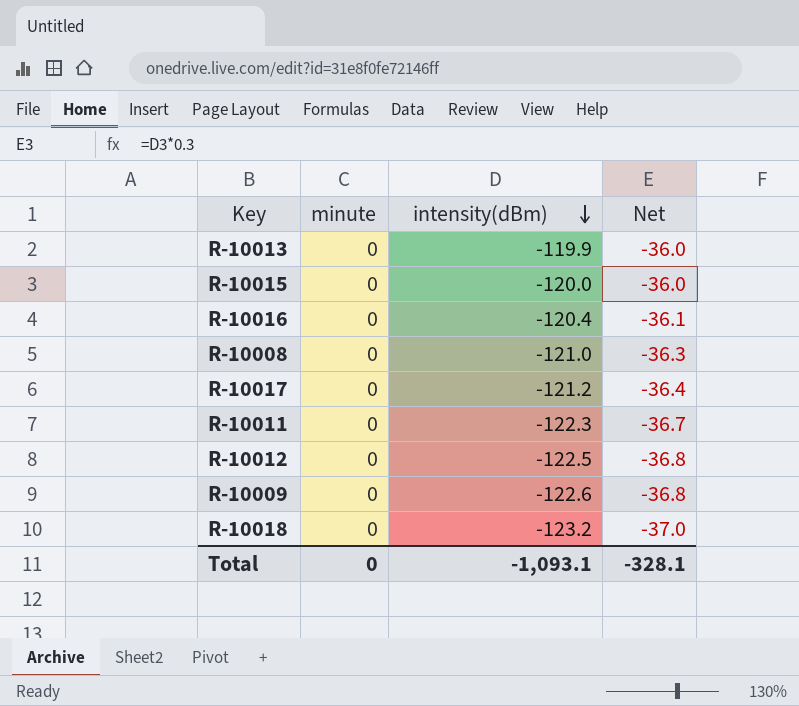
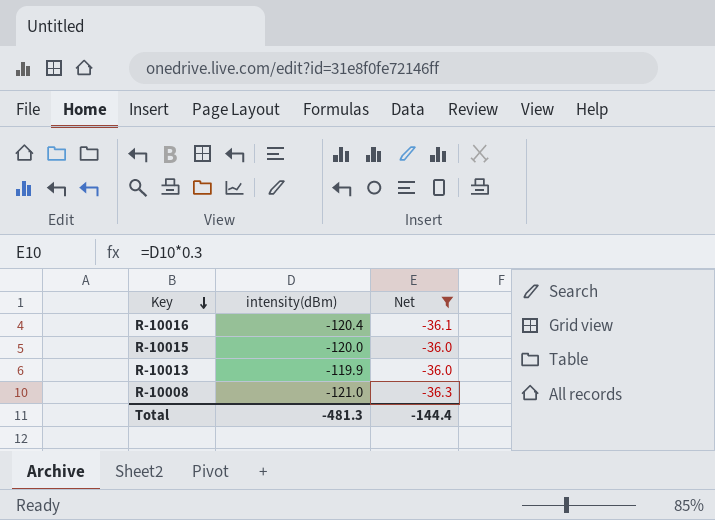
filter: none -> Net >= -36.3
row order: intensity(dBm) descending -> Key descending
column minute | position: 2 -> none
Total | intensity(dBm): -1,093.1 -> -481.3
Total | Net: -328.1 -> -144.4

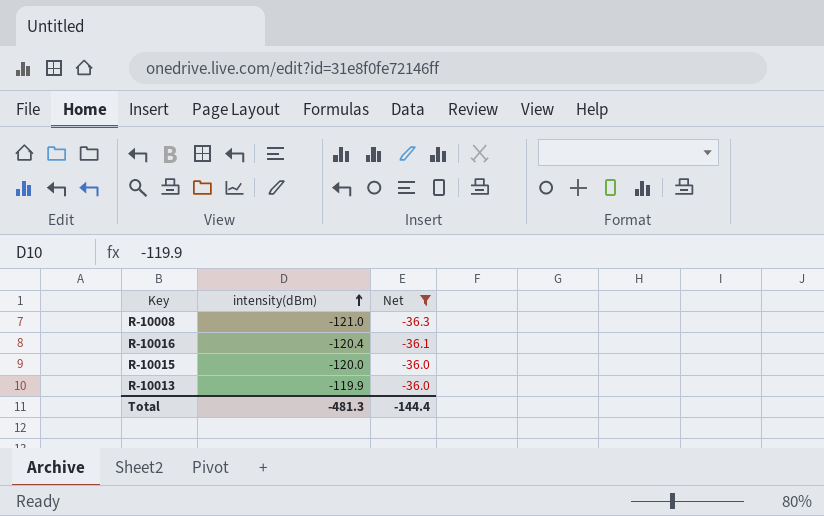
row order: Key descending -> intensity(dBm) ascending

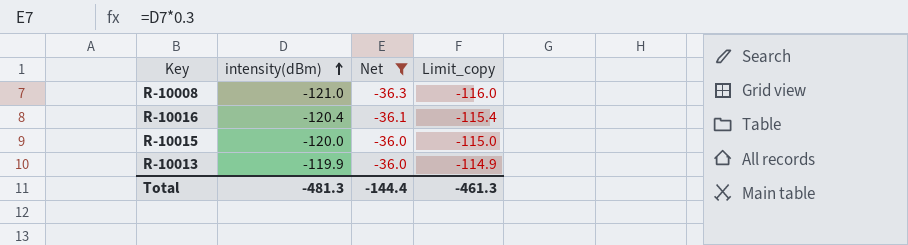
column Limit_copy | formula: none -> [intensity(dBm)] + 5

